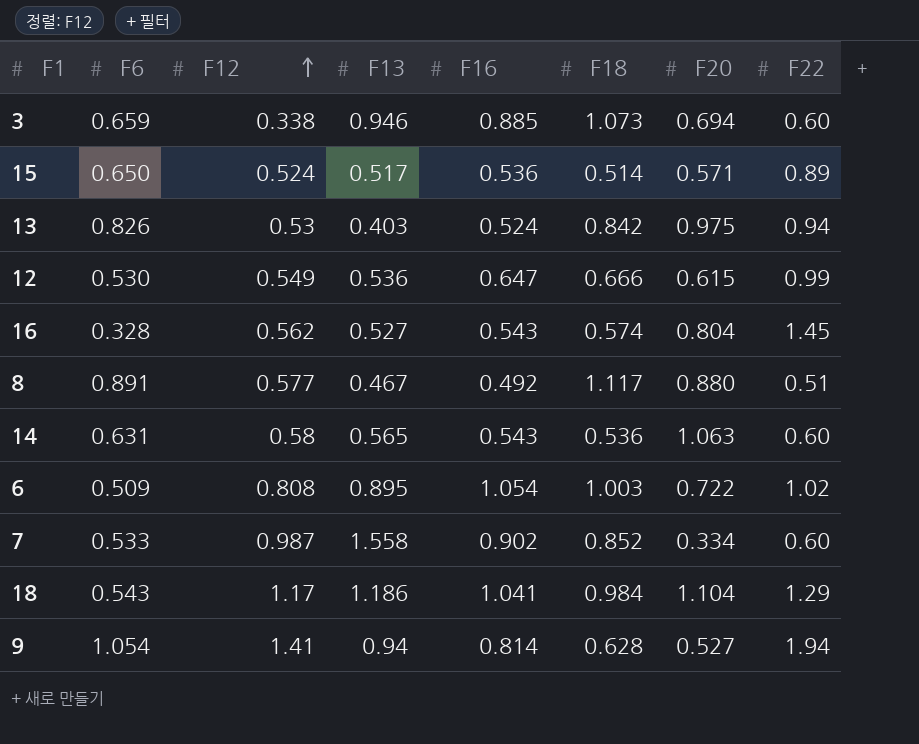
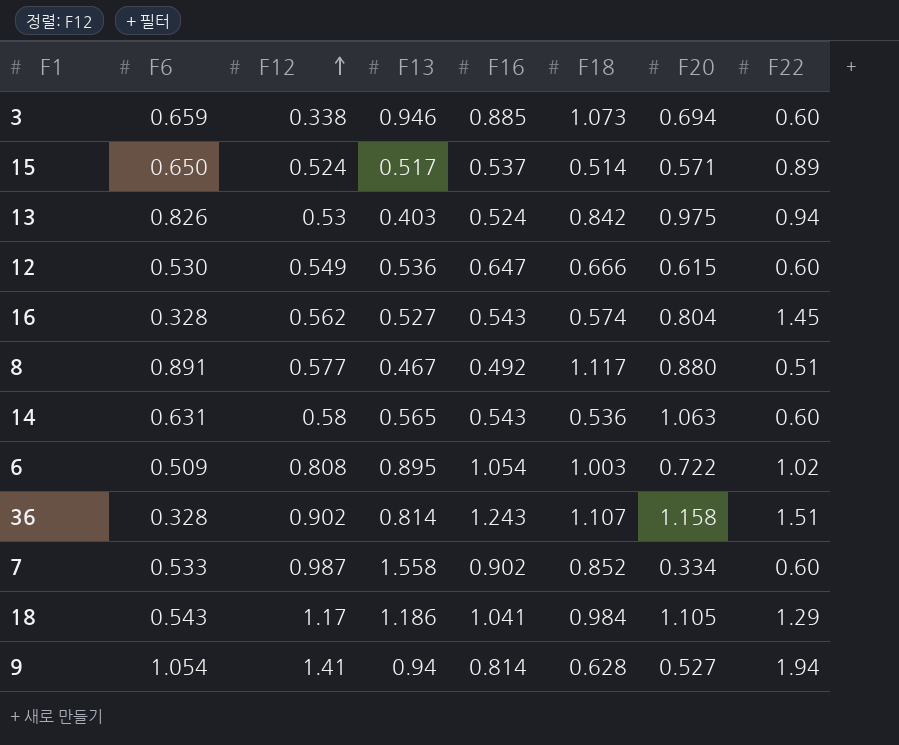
15 | F16: 0.536 -> 0.537
12 | F22: 0.99 -> 0.60
row 36: none -> 0.328 | 0.902 | 0.814 | 1.243 | 1.107 | 1.158 | 1.51
18 | F20: 1.104 -> 1.105

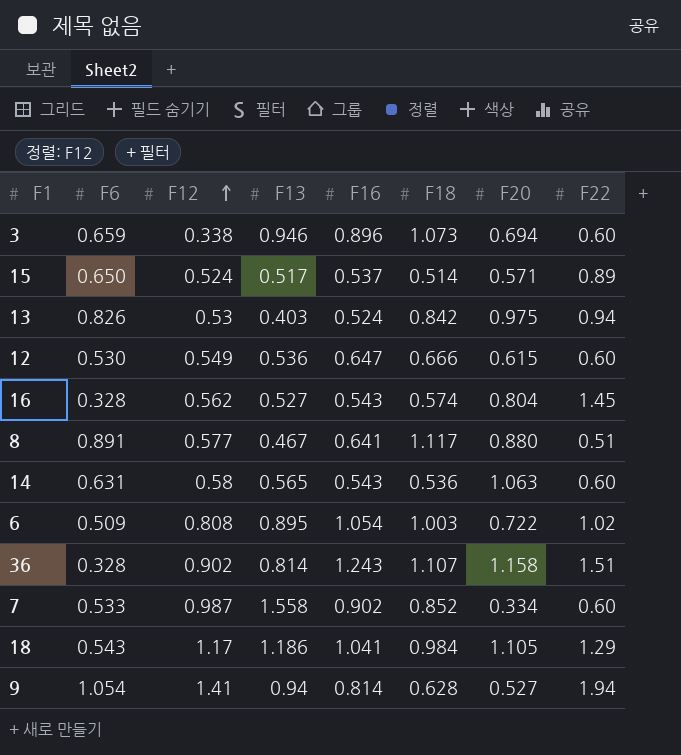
3 | F16: 0.885 -> 0.896
8 | F16: 0.492 -> 0.641

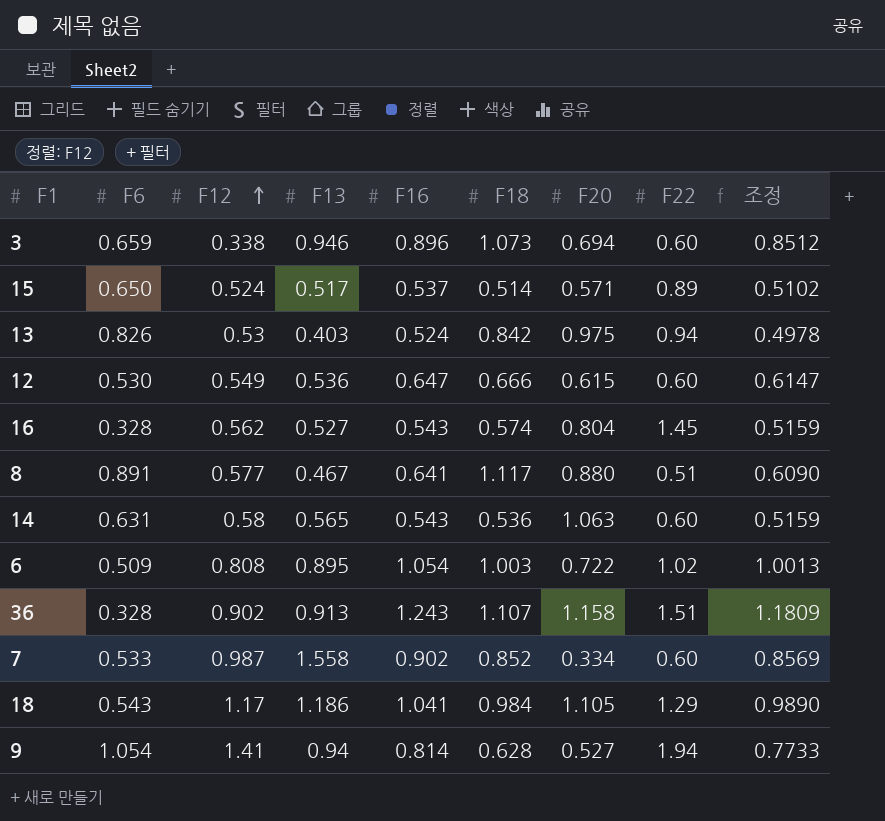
column 조정 | formula: none -> [F16] * 0.95
36 | F13: 0.814 -> 0.913

